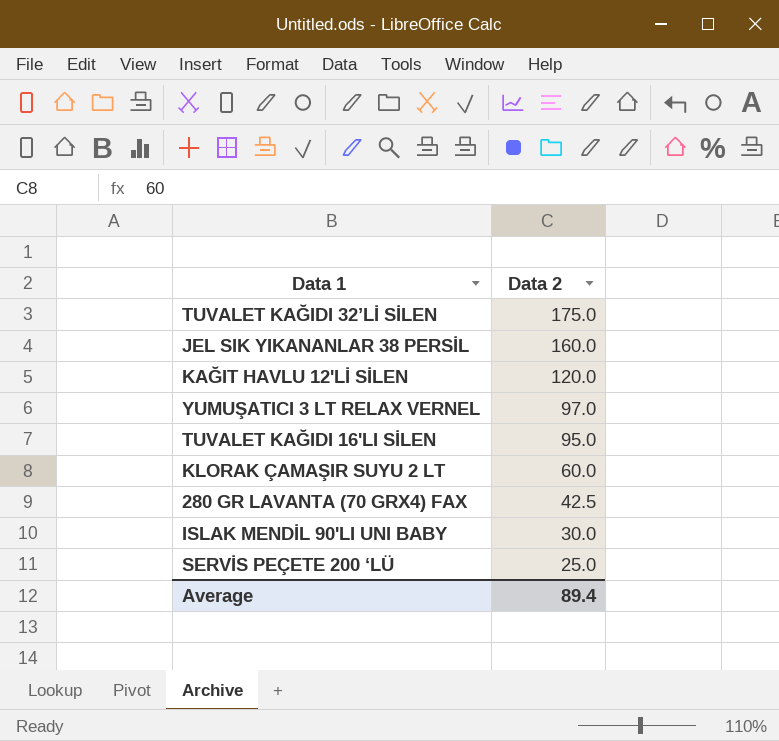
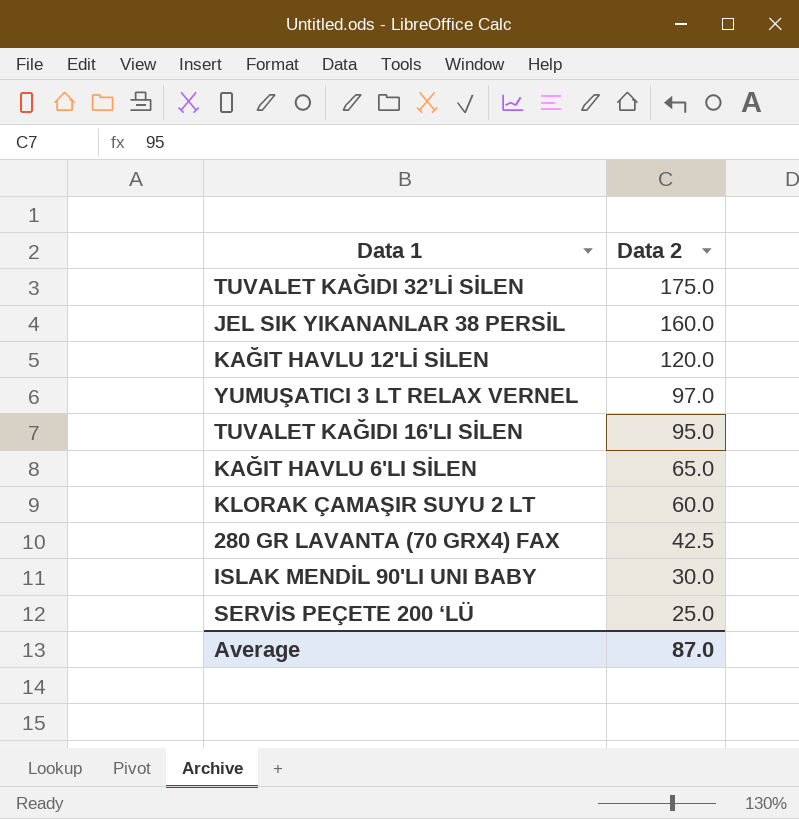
row KAĞIT HAVLU 6'LI SİLEN: none -> 65.0
Average | Data 2: 89.4 -> 87.0

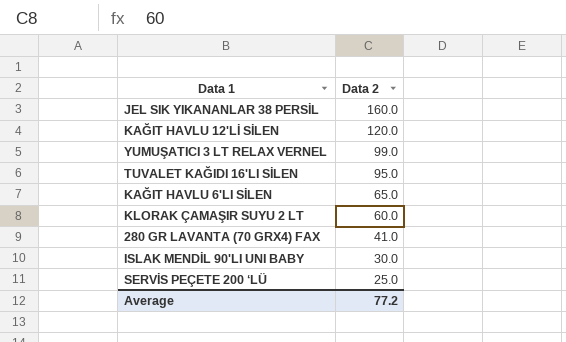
row TUVALET KAĞIDI 32’Lİ SİLEN: 175.0 -> none
YUMUŞATICI 3 LT RELAX VERNEL | Data 2: 97.0 -> 99.0
280 GR LAVANTA (70 GRX4) FAX | Data 2: 42.5 -> 41.0
Average | Data 2: 87.0 -> 77.2

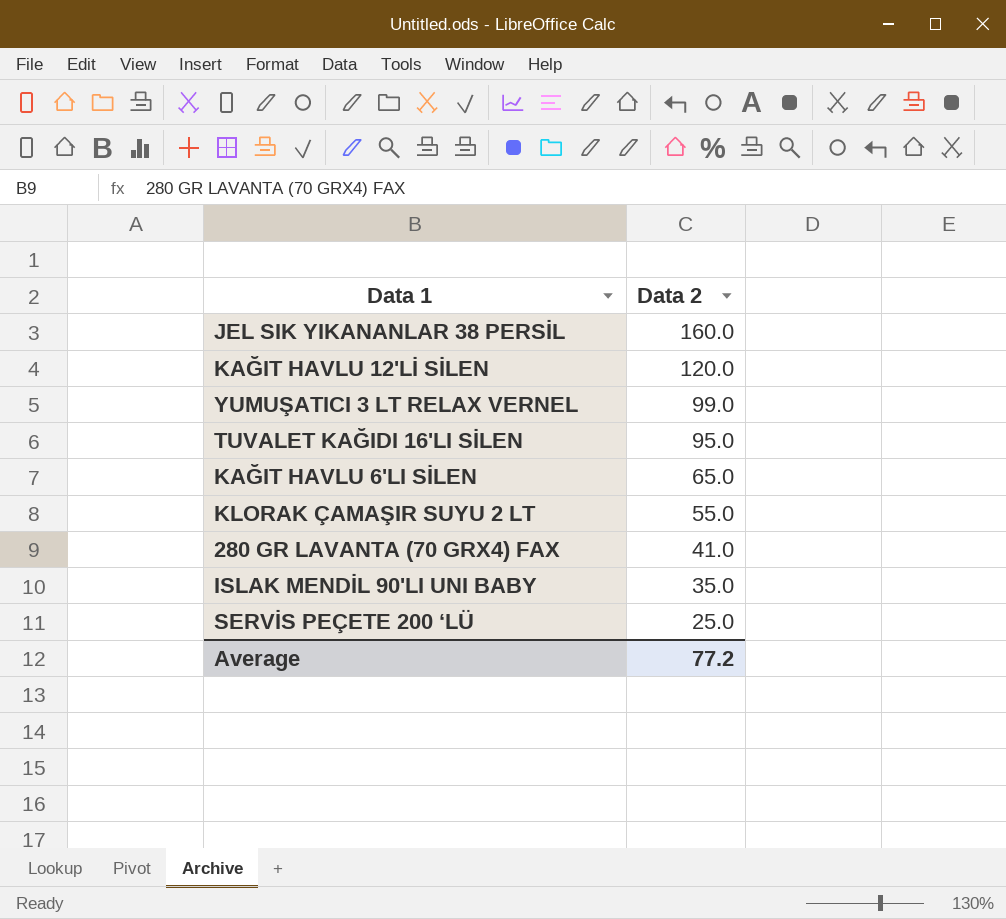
KLORAK ÇAMAŞIR SUYU 2 LT | Data 2: 60.0 -> 55.0
ISLAK MENDİL 90'LI UNI BABY | Data 2: 30.0 -> 35.0

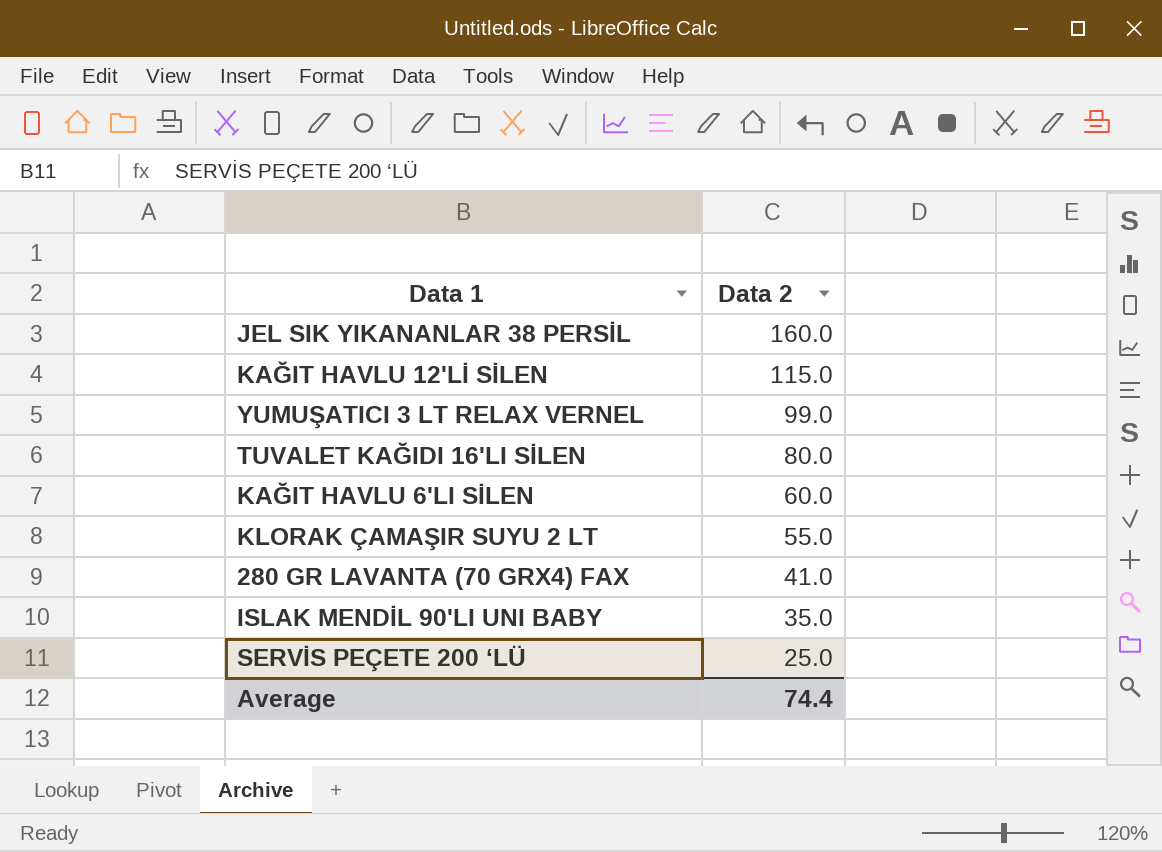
KAĞIT HAVLU 12'Lİ SİLEN | Data 2: 120.0 -> 115.0
TUVALET KAĞIDI 16'LI SİLEN | Data 2: 95.0 -> 80.0
KAĞIT HAVLU 6'LI SİLEN | Data 2: 65.0 -> 60.0
Average | Data 2: 77.2 -> 74.4

